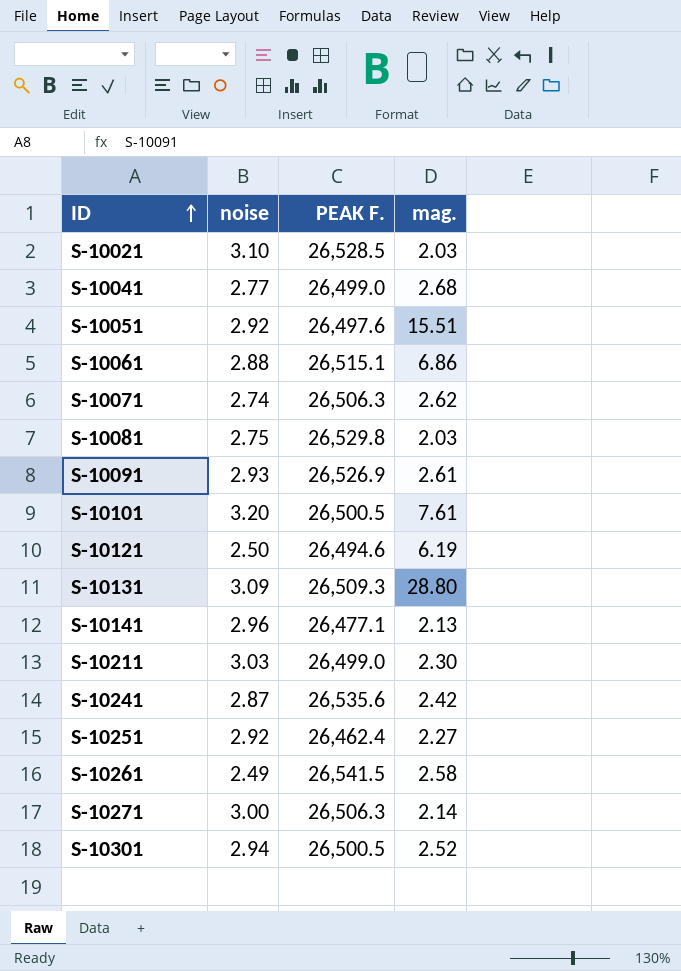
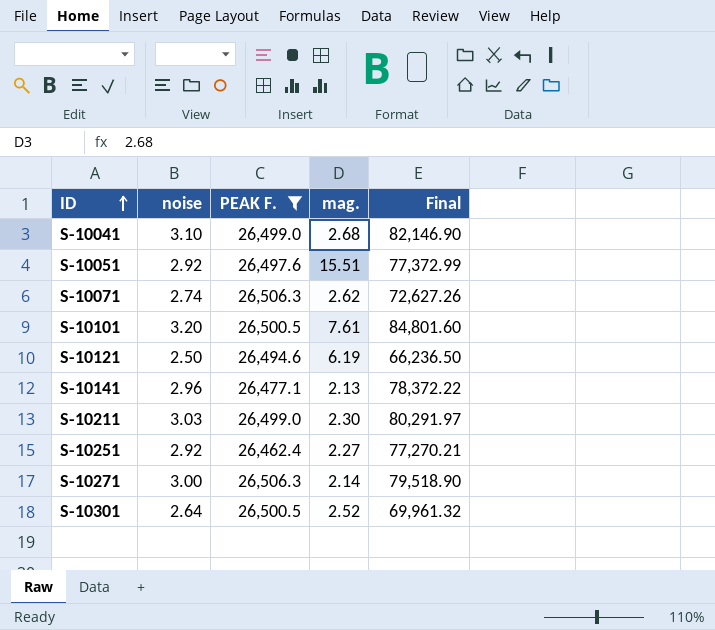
filter: none -> PEAK F. <= 26,506.3
column Final | formula: none -> [noise] * [PEAK F.]
S-10041 | noise: 2.77 -> 3.10
S-10301 | noise: 2.94 -> 2.64

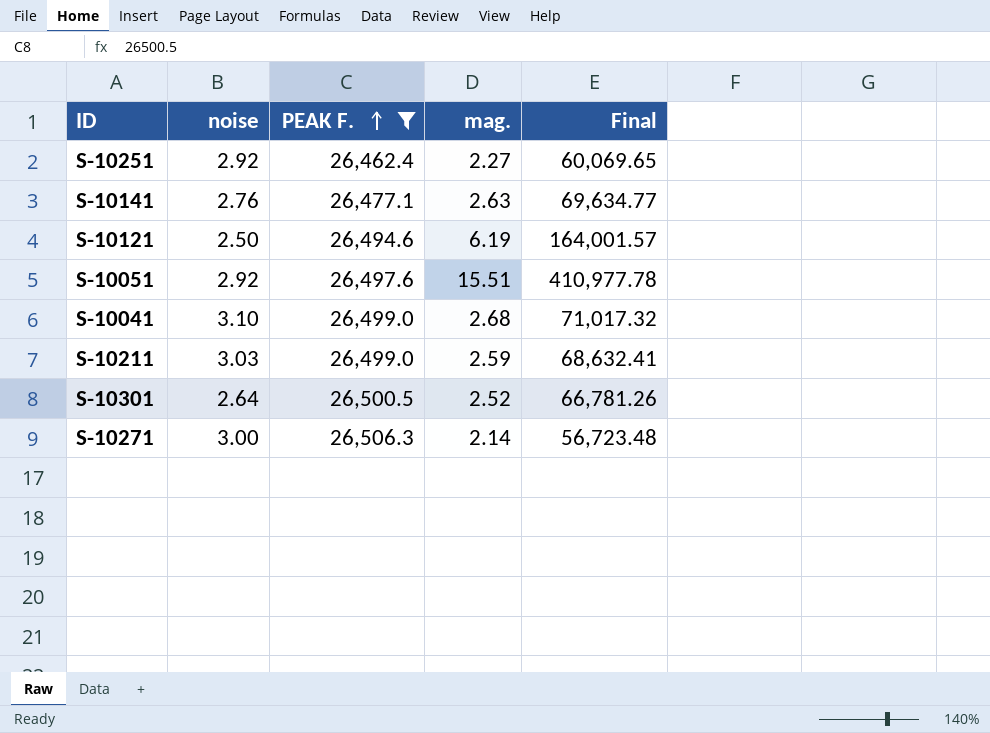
row order: ID ascending -> PEAK F. ascending
column Final | formula: [noise] * [PEAK F.] -> [PEAK F.] * [mag.]
row S-10071: 2.74 | 26,506.3 | 2.62 | 72,627.26 -> none
row S-10101: 3.20 | 26,500.5 | 7.61 | 84,801.60 -> none
S-10141 | noise: 2.96 -> 2.76
S-10141 | mag.: 2.13 -> 2.63
S-10211 | mag.: 2.30 -> 2.59

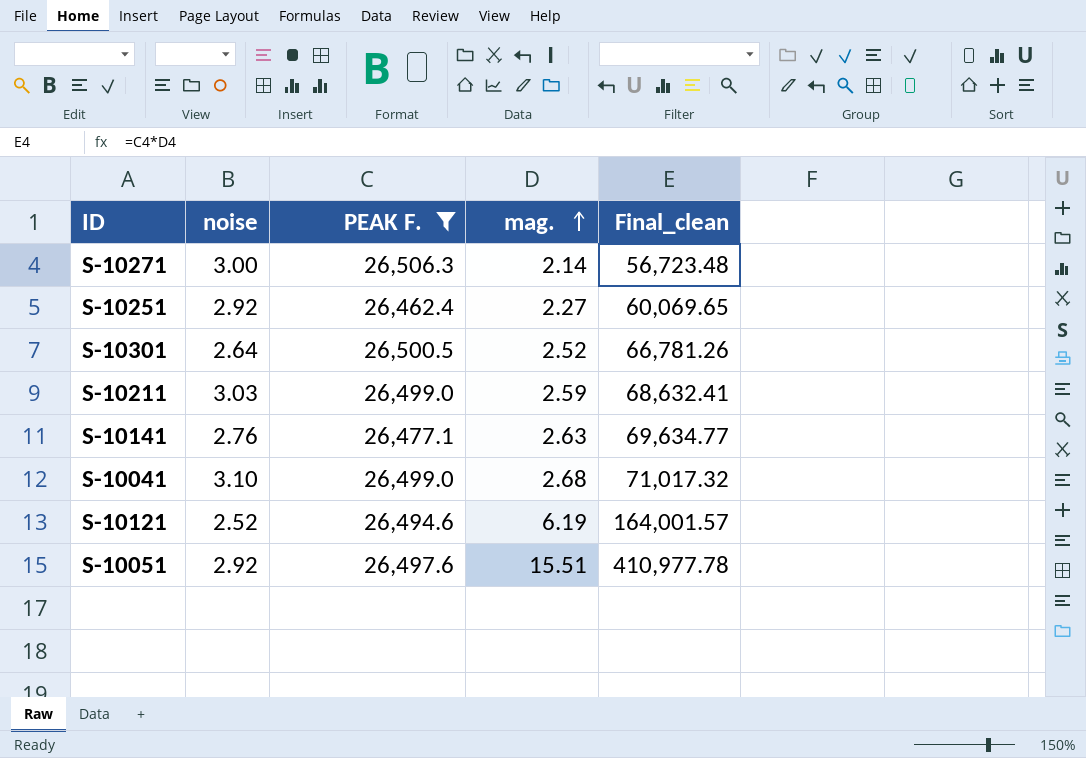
row order: PEAK F. ascending -> mag. ascending
column name: Final -> Final_clean
S-10121 | noise: 2.50 -> 2.52

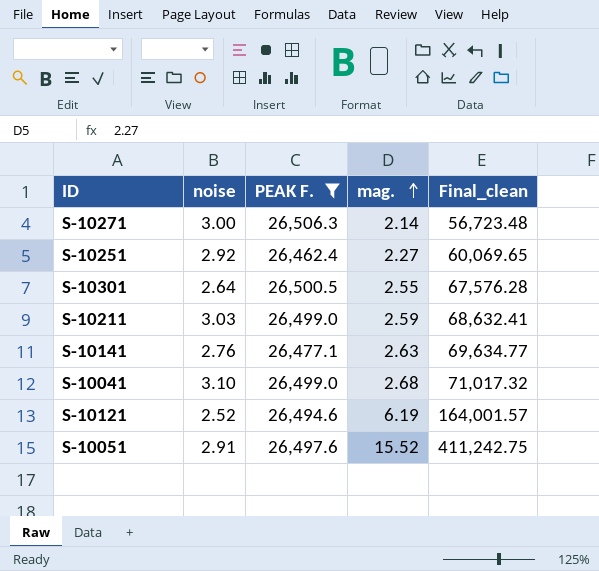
S-10301 | mag.: 2.52 -> 2.55
S-10301 | Final_clean: 66,781.26 -> 67,576.28
S-10051 | noise: 2.92 -> 2.91
S-10051 | mag.: 15.51 -> 15.52
S-10051 | Final_clean: 410,977.78 -> 411,242.75

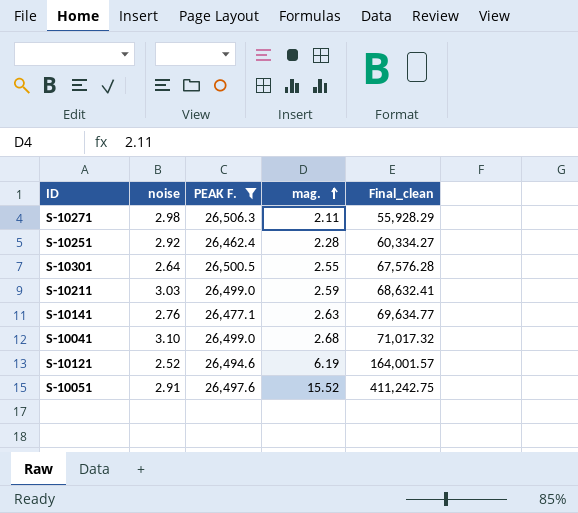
S-10271 | noise: 3.00 -> 2.98
S-10271 | mag.: 2.14 -> 2.11
S-10271 | Final_clean: 56,723.48 -> 55,928.29
S-10251 | mag.: 2.27 -> 2.28
S-10251 | Final_clean: 60,069.65 -> 60,334.27

